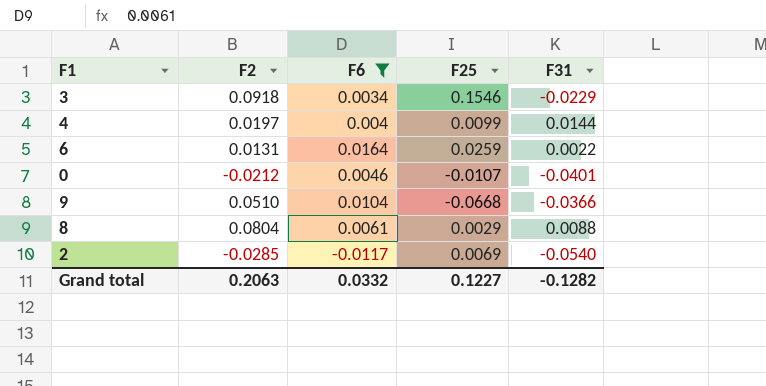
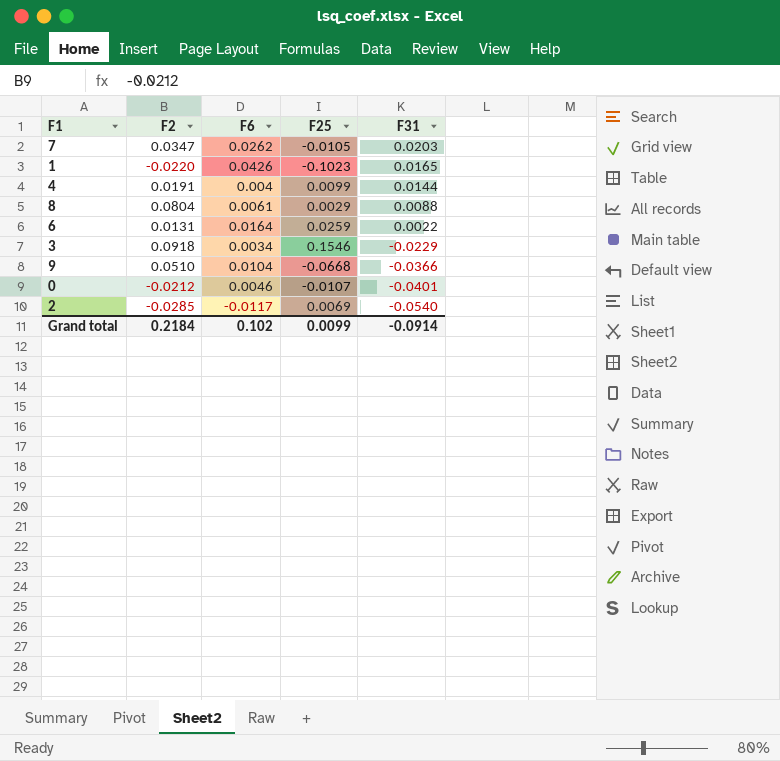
filter: F6 <= 0.0164 -> none
row order: none -> F31 descending
4 | F2: 0.0197 -> 0.0191
Grand total | F2: 0.2063 -> 0.2184
Grand total | F6: 0.0332 -> 0.102
Grand total | F25: 0.1227 -> 0.0099
Grand total | F31: -0.1282 -> -0.0914

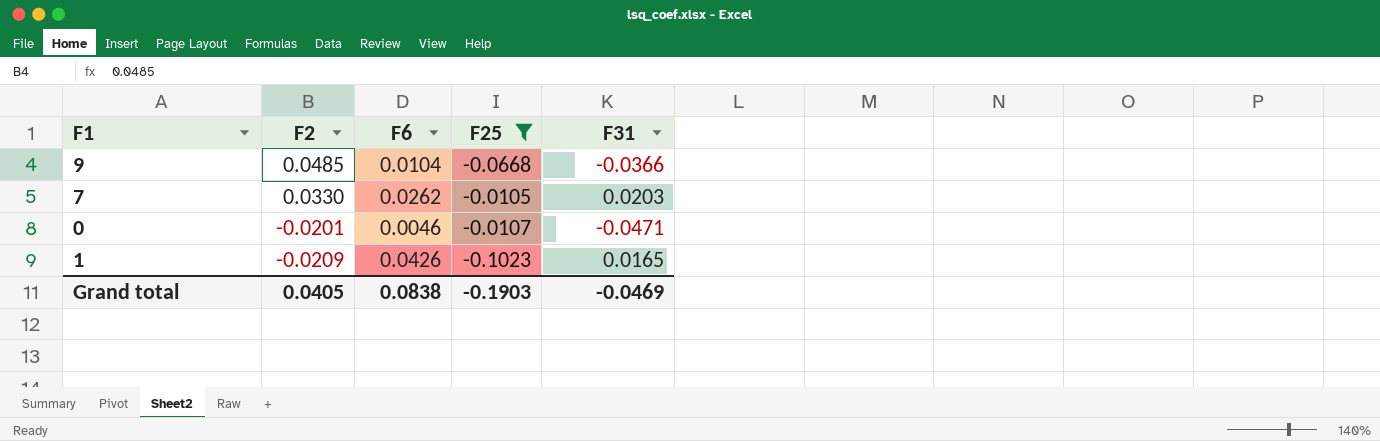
filter: none -> F25 <= -0.0105
row order: F31 descending -> F2 descending
9 | F2: 0.0510 -> 0.0485
7 | F2: 0.0347 -> 0.0330
0 | F2: -0.0212 -> -0.0201
0 | F31: -0.0401 -> -0.0471
1 | F2: -0.0220 -> -0.0209
Grand total | F2: 0.2184 -> 0.0405
Grand total | F6: 0.102 -> 0.0838
Grand total | F25: 0.0099 -> -0.1903
Grand total | F31: -0.0914 -> -0.0469

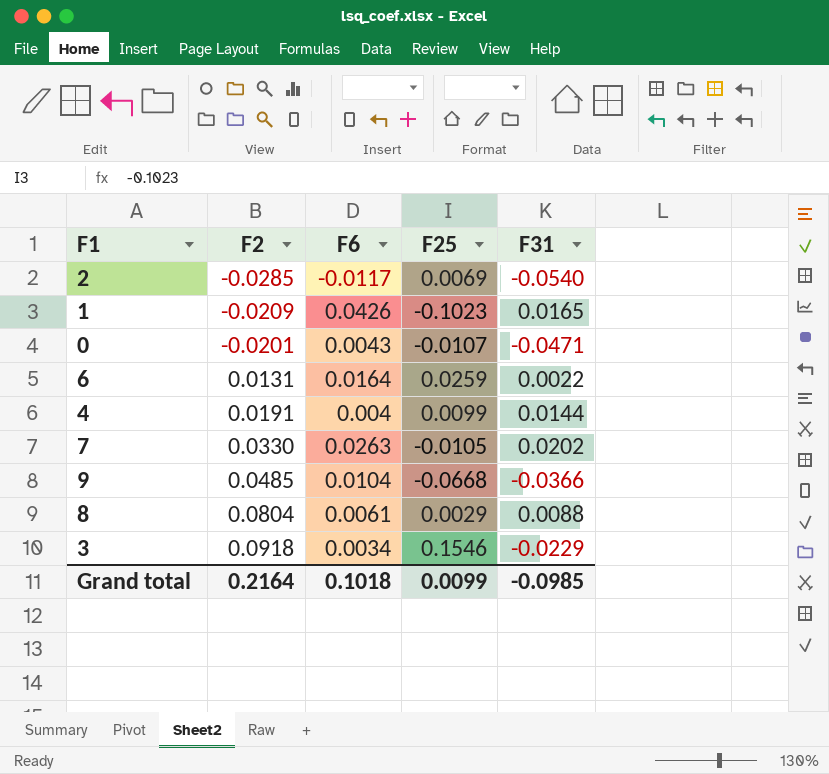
filter: F25 <= -0.0105 -> none
row order: F2 descending -> F2 ascending
0 | F6: 0.0046 -> 0.0043
7 | F6: 0.0262 -> 0.0263
7 | F31: 0.0203 -> 0.0202
Grand total | F2: 0.0405 -> 0.2164
Grand total | F6: 0.0838 -> 0.1018
Grand total | F25: -0.1903 -> 0.0099
Grand total | F31: -0.0469 -> -0.0985

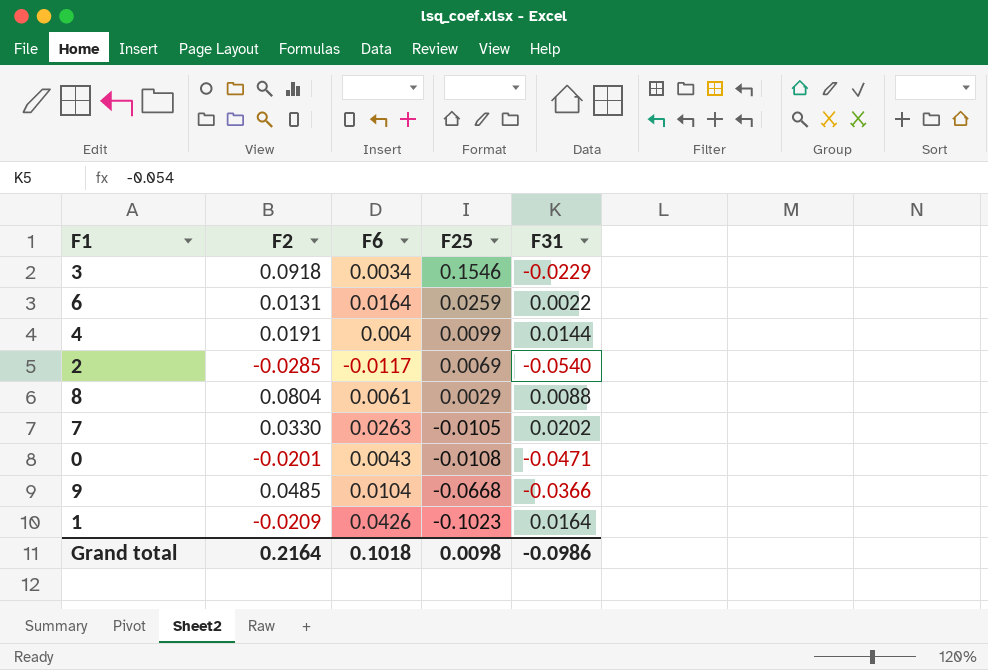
row order: F2 ascending -> F25 descending
0 | F25: -0.0107 -> -0.0108
1 | F31: 0.0165 -> 0.0164
Grand total | F25: 0.0099 -> 0.0098
Grand total | F31: -0.0985 -> -0.0986

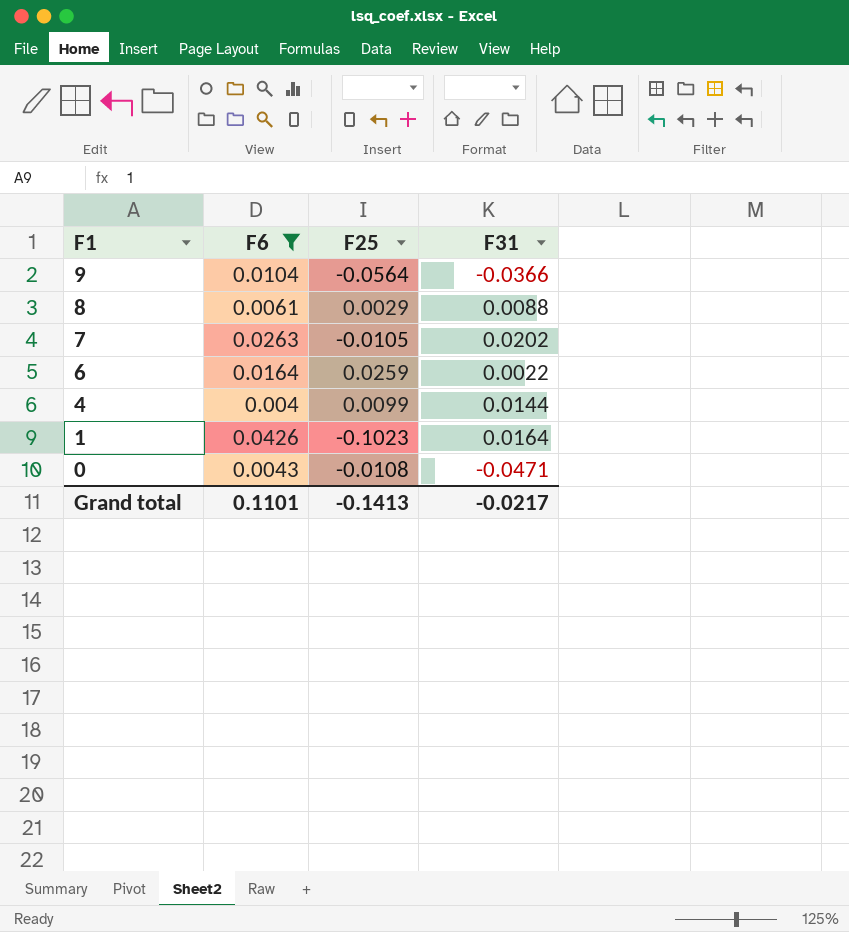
filter: none -> F6 >= 0.004
row order: F25 descending -> F1 descending
column F2 | position: 2 -> none
9 | F25: -0.0668 -> -0.0564
Grand total | F6: 0.1018 -> 0.1101
Grand total | F25: 0.0098 -> -0.1413
Grand total | F31: -0.0986 -> -0.0217

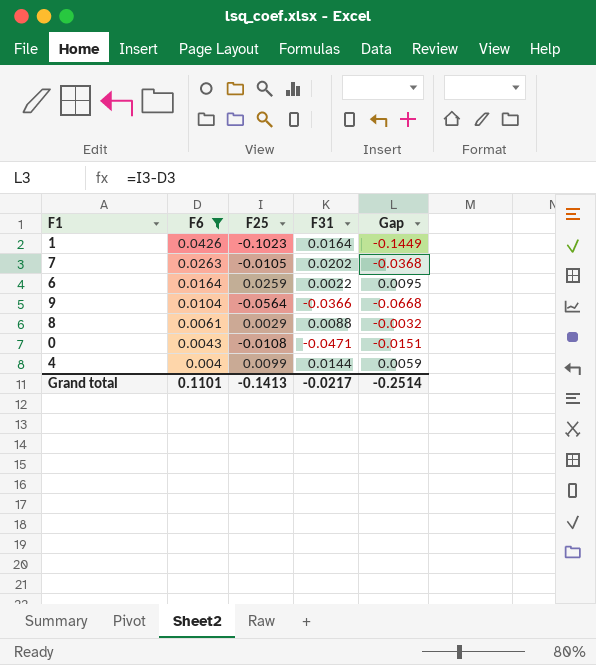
row order: F1 descending -> F6 descending
column Gap | formula: none -> [F25] - [F6]

